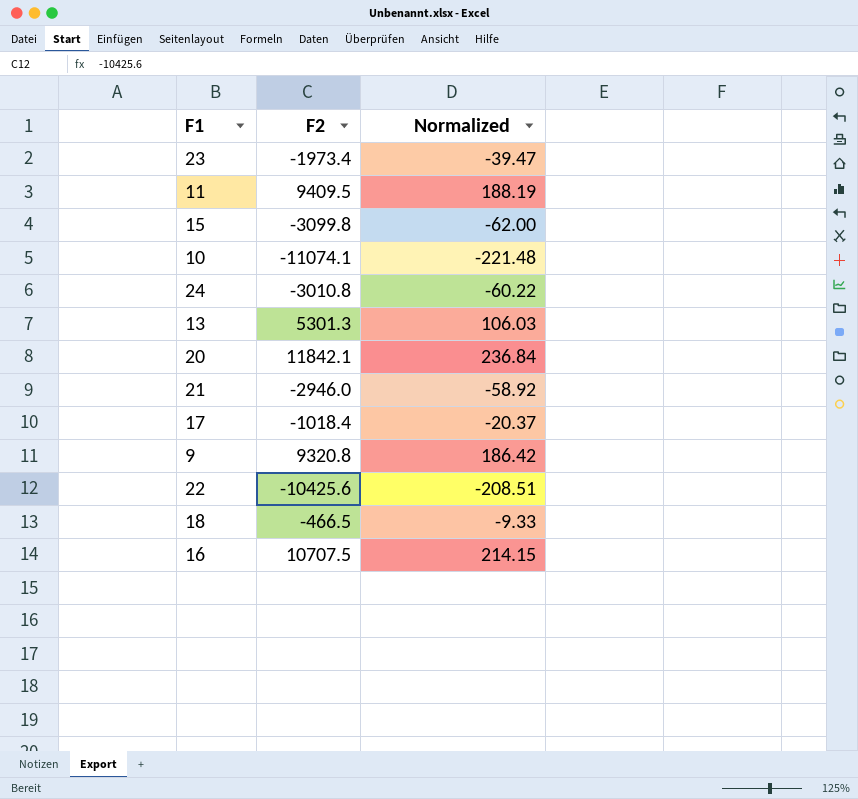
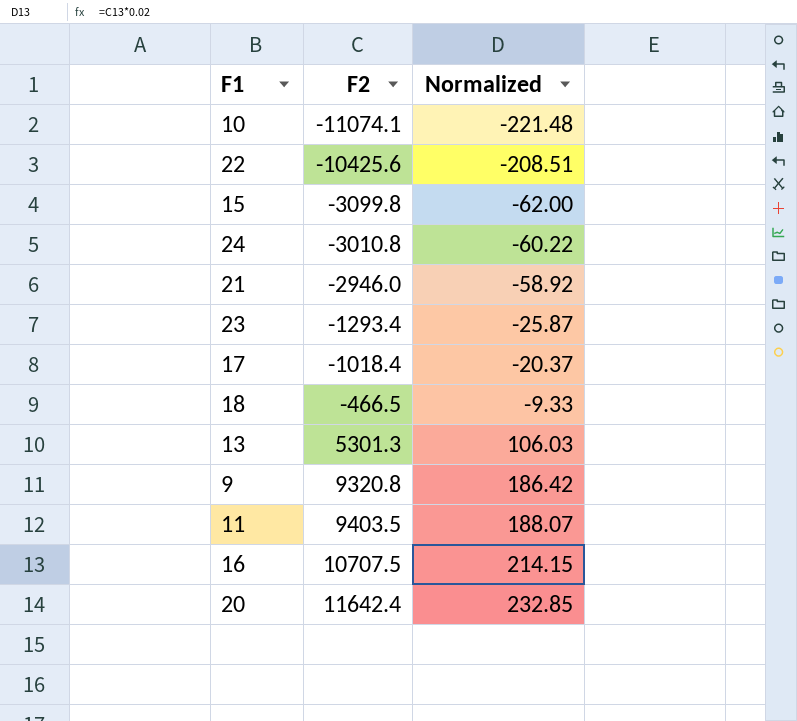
row order: none -> F2 ascending
23 | F2: -1973.4 -> -1293.4
23 | Normalized: -39.47 -> -25.87
11 | F2: 9409.5 -> 9403.5
11 | Normalized: 188.19 -> 188.07
20 | F2: 11842.1 -> 11642.4
20 | Normalized: 236.84 -> 232.85

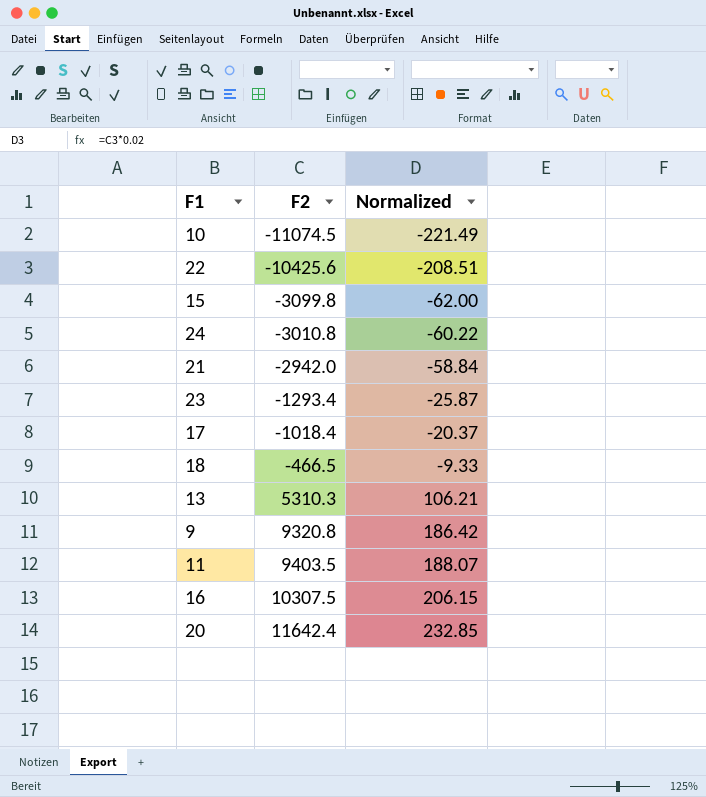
10 | F2: -11074.1 -> -11074.5
10 | Normalized: -221.48 -> -221.49
21 | F2: -2946.0 -> -2942.0
21 | Normalized: -58.92 -> -58.84
13 | F2: 5301.3 -> 5310.3
13 | Normalized: 106.03 -> 106.21
16 | F2: 10707.5 -> 10307.5
16 | Normalized: 214.15 -> 206.15

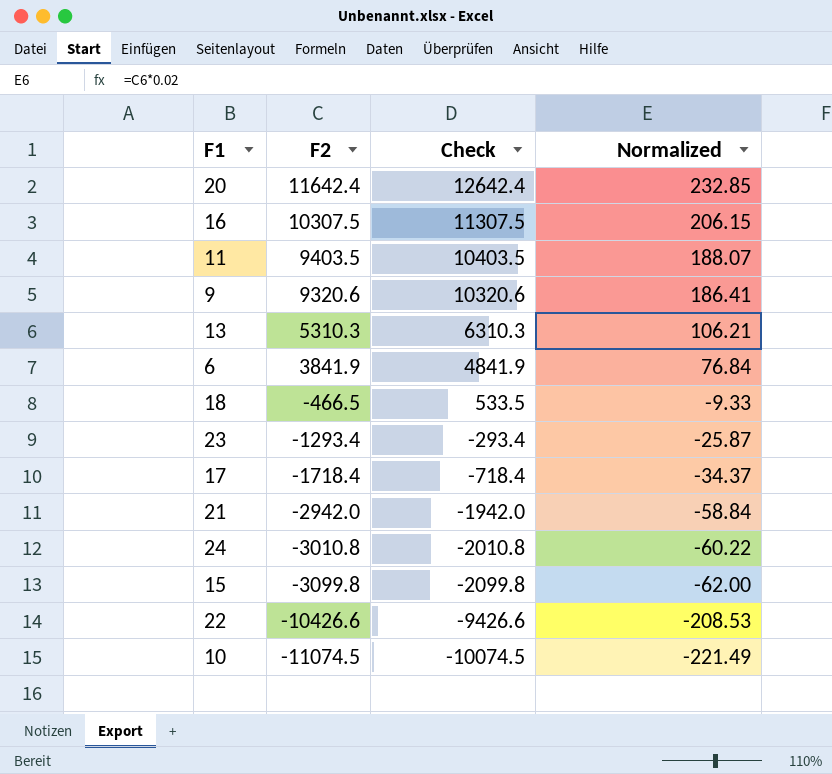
row order: F2 ascending -> F2 descending
column Check | formula: none -> [F2] + 1000
9 | F2: 9320.8 -> 9320.6
9 | Normalized: 186.42 -> 186.41
row 6: none -> 3841.9 | 4841.9 | 76.84
17 | F2: -1018.4 -> -1718.4
17 | Normalized: -20.37 -> -34.37
22 | F2: -10425.6 -> -10426.6
22 | Normalized: -208.51 -> -208.53

